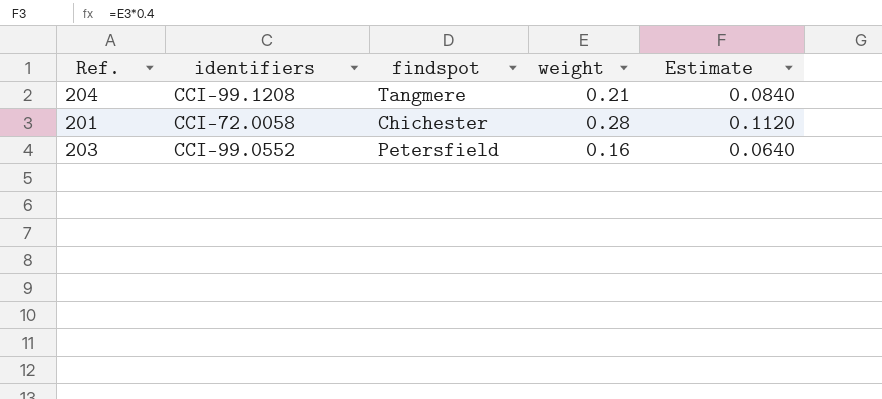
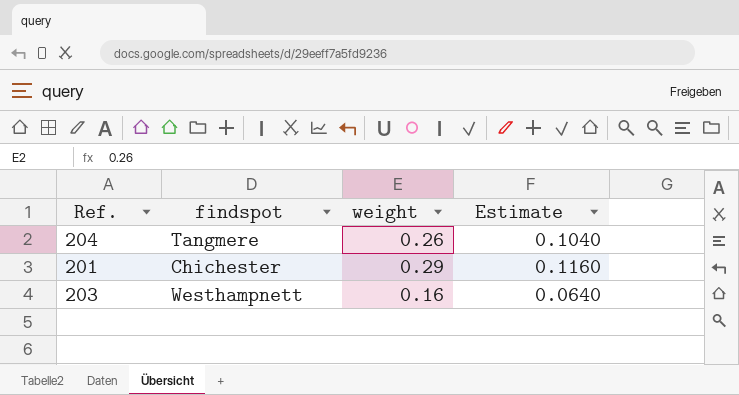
column identifiers | position: 2 -> none
204 | weight: 0.21 -> 0.26
204 | Estimate: 0.0840 -> 0.1040
201 | weight: 0.28 -> 0.29
201 | Estimate: 0.1120 -> 0.1160
203 | findspot: Petersfield -> Westhampnett

